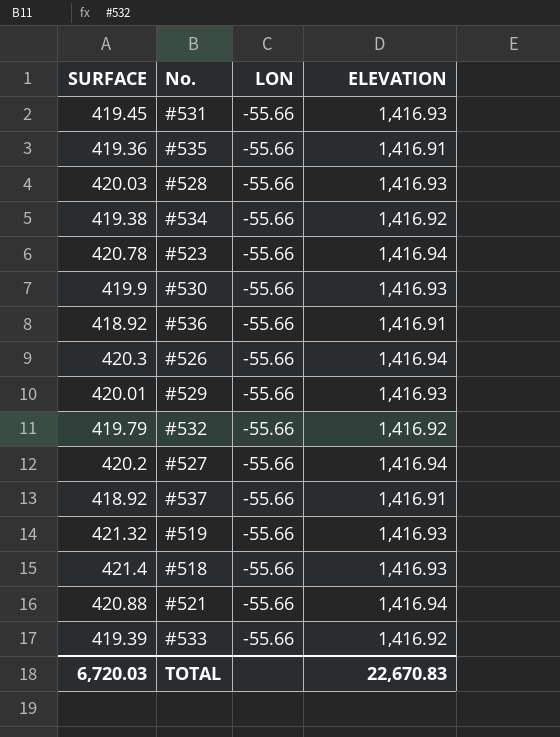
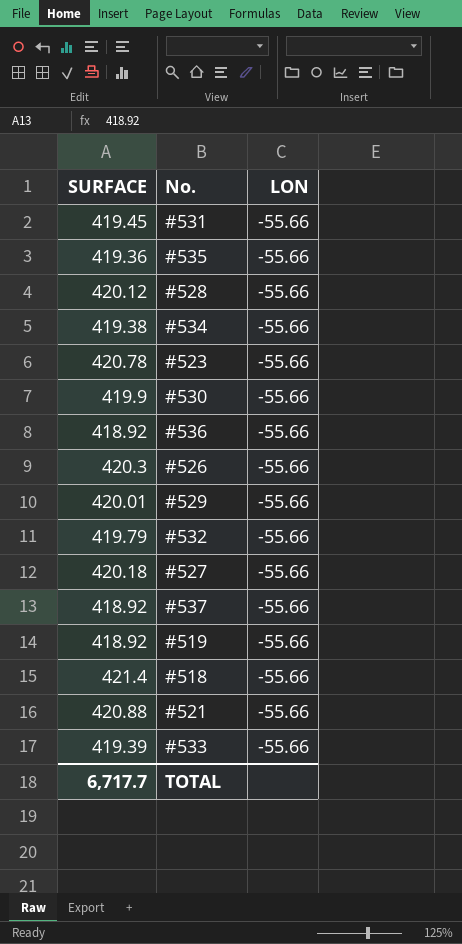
column ELEVATION | position: 4 -> none
#528 | SURFACE: 420.03 -> 420.12
#527 | SURFACE: 420.2 -> 420.18
#519 | SURFACE: 421.32 -> 418.92
TOTAL | SURFACE: 6,720.03 -> 6,717.7

